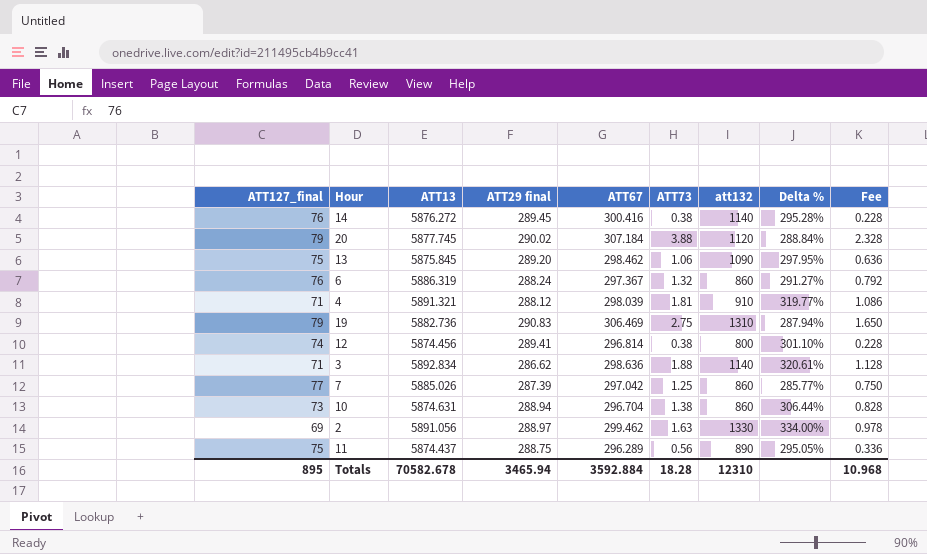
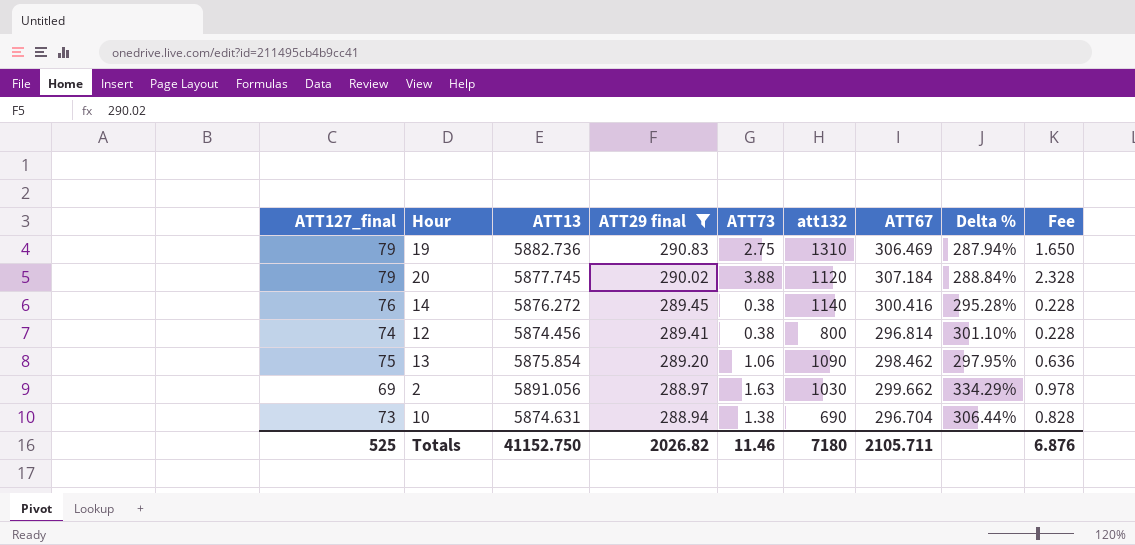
filter: none -> ATT29 final >= 288.94
row order: none -> ATT29 final descending
column ATT67 | position: 5 -> 7
13 | ATT13: 5875.845 -> 5875.854
2 | att132: 1330 -> 1030
2 | ATT67: 299.462 -> 299.662
2 | Delta %: 334.00% -> 334.29%
10 | att132: 860 -> 690
Totals | ATT127_final: 895 -> 525
Totals | ATT13: 70582.678 -> 41152.750
Totals | ATT29 final: 3465.94 -> 2026.82
Totals | ATT73: 18.28 -> 11.46
Totals | att132: 12310 -> 7180
Totals | ATT67: 3592.884 -> 2105.711
Totals | Fee: 10.968 -> 6.876

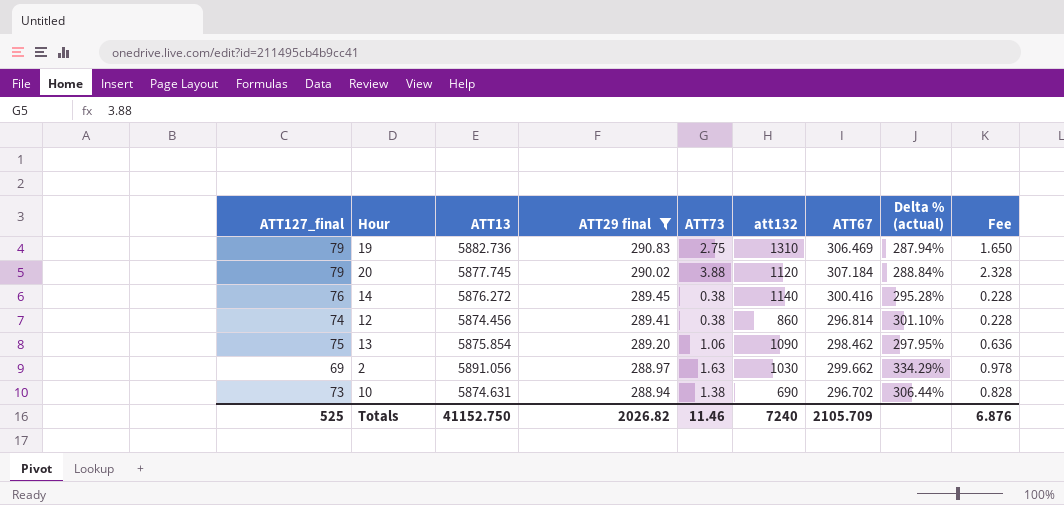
column name: Delta % -> Delta % (actual)
12 | att132: 800 -> 860
10 | ATT67: 296.704 -> 296.702
Totals | att132: 7180 -> 7240
Totals | ATT67: 2105.711 -> 2105.709

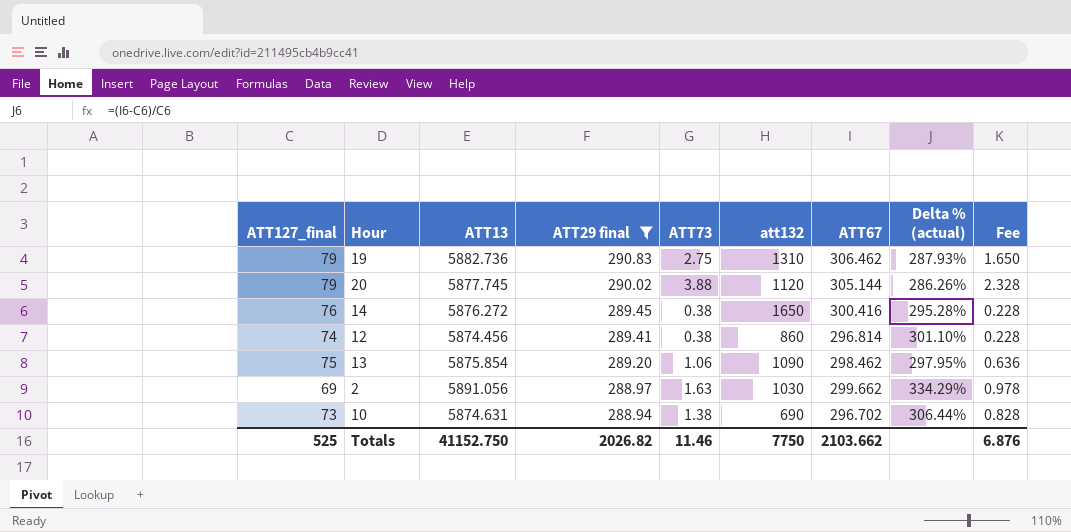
19 | ATT67: 306.469 -> 306.462
19 | Delta % (actual): 287.94% -> 287.93%
20 | ATT67: 307.184 -> 305.144
20 | Delta % (actual): 288.84% -> 286.26%
14 | att132: 1140 -> 1650
Totals | att132: 7240 -> 7750
Totals | ATT67: 2105.709 -> 2103.662

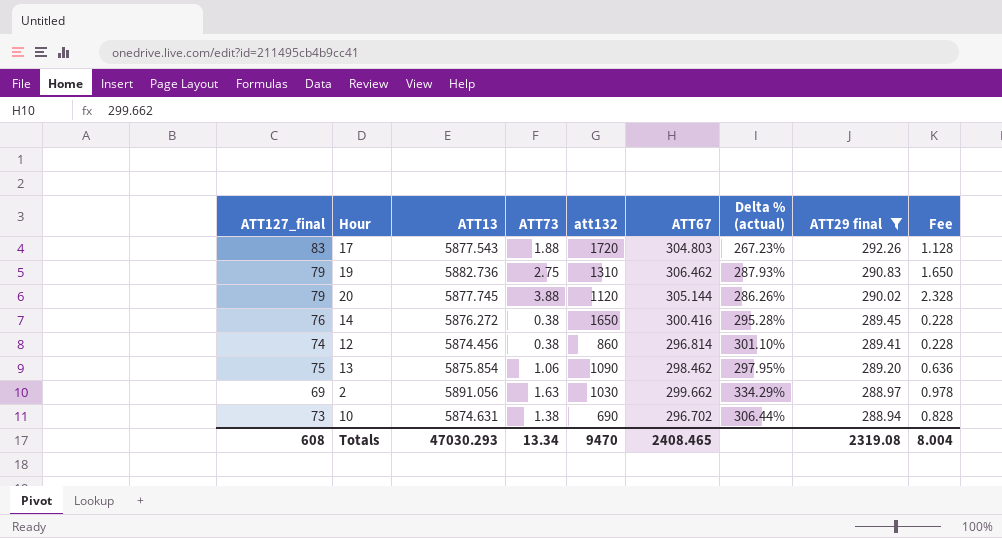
column ATT29 final | position: 4 -> 8
row 17: none -> 83 | 5877.543 | 1.88 | 1720 | 304.803 | 267.23% | 292.26 | 1.128
Totals | ATT127_final: 525 -> 608
Totals | ATT13: 41152.750 -> 47030.293
Totals | ATT73: 11.46 -> 13.34
Totals | att132: 7750 -> 9470
Totals | ATT67: 2103.662 -> 2408.465
Totals | ATT29 final: 2026.82 -> 2319.08
Totals | Fee: 6.876 -> 8.004

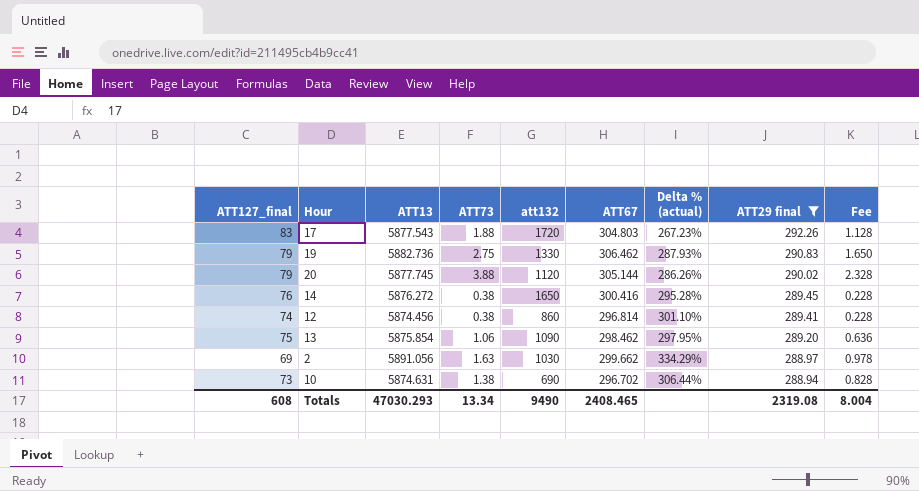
19 | att132: 1310 -> 1330
Totals | att132: 9470 -> 9490

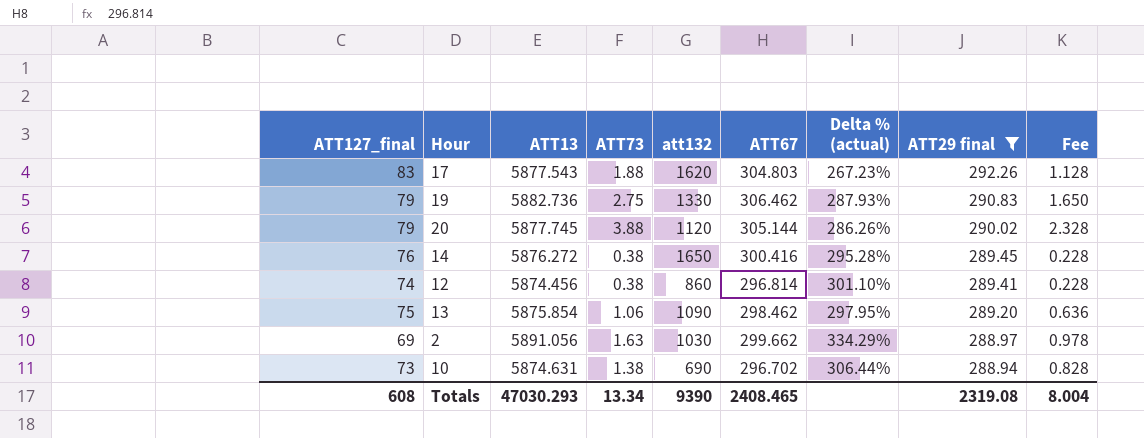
17 | att132: 1720 -> 1620
Totals | att132: 9490 -> 9390

